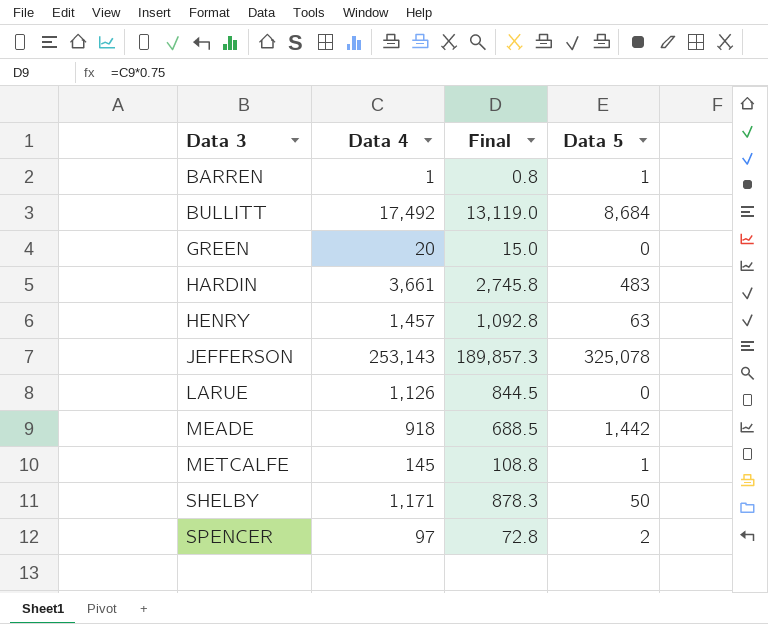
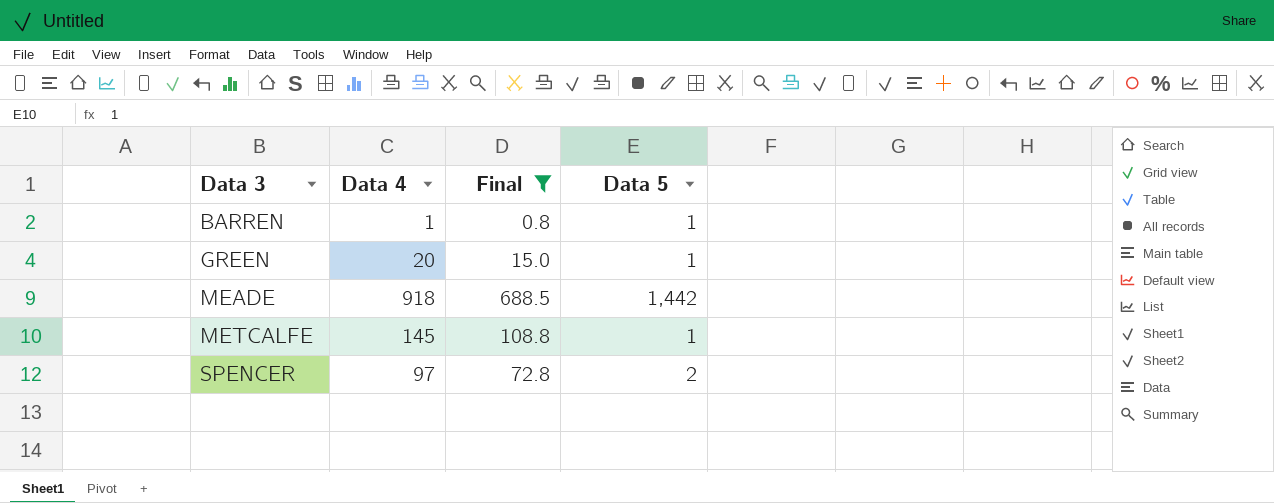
filter: none -> Final <= 688.5
GREEN | Data 5: 0 -> 1

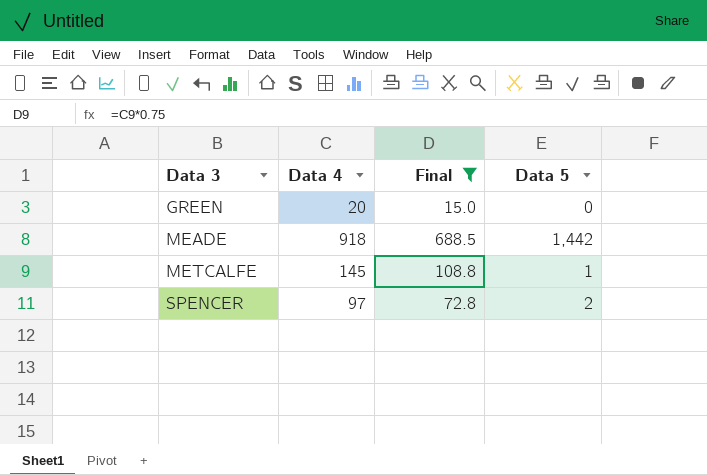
row BARREN: 1 | 0.8 | 1 -> none
GREEN | Data 5: 1 -> 0

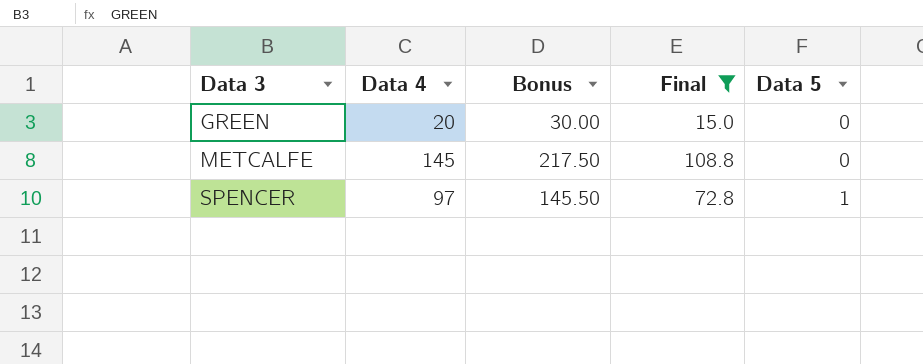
column Bonus | formula: none -> [Data 4] * 1.5
row MEADE: 918 | 688.5 | 1,442 -> none
METCALFE | Data 5: 1 -> 0
SPENCER | Data 5: 2 -> 1

